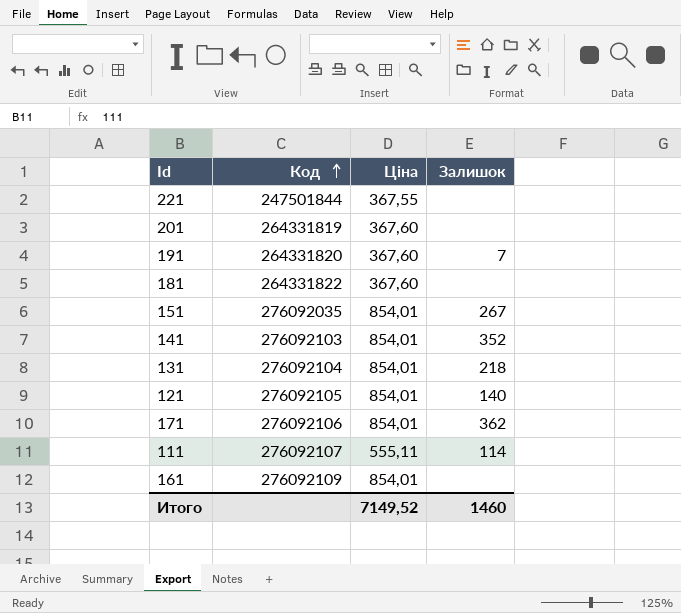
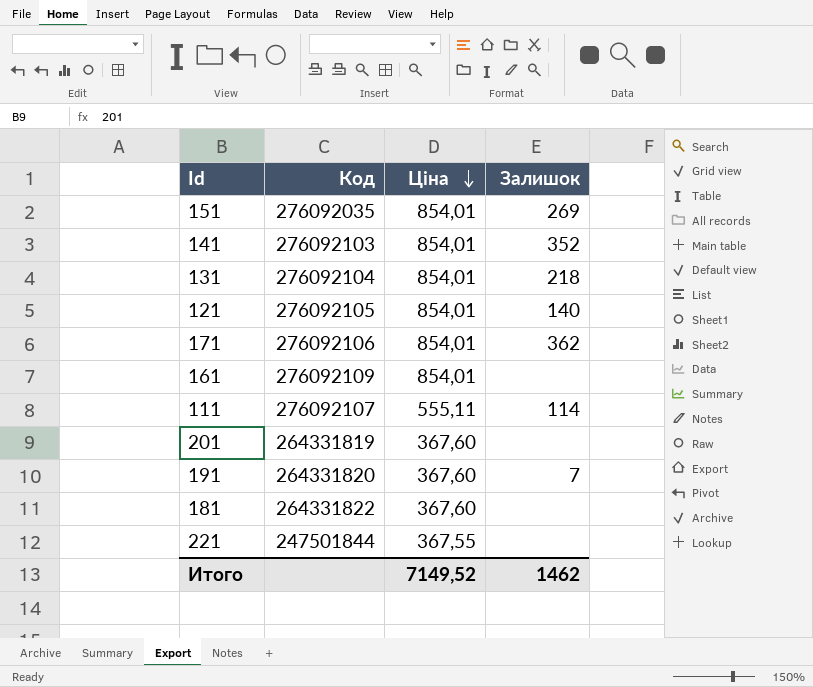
row order: Код ascending -> Ціна descending
151 | Залишок: 267 -> 269
Итого | Залишок: 1460 -> 1462

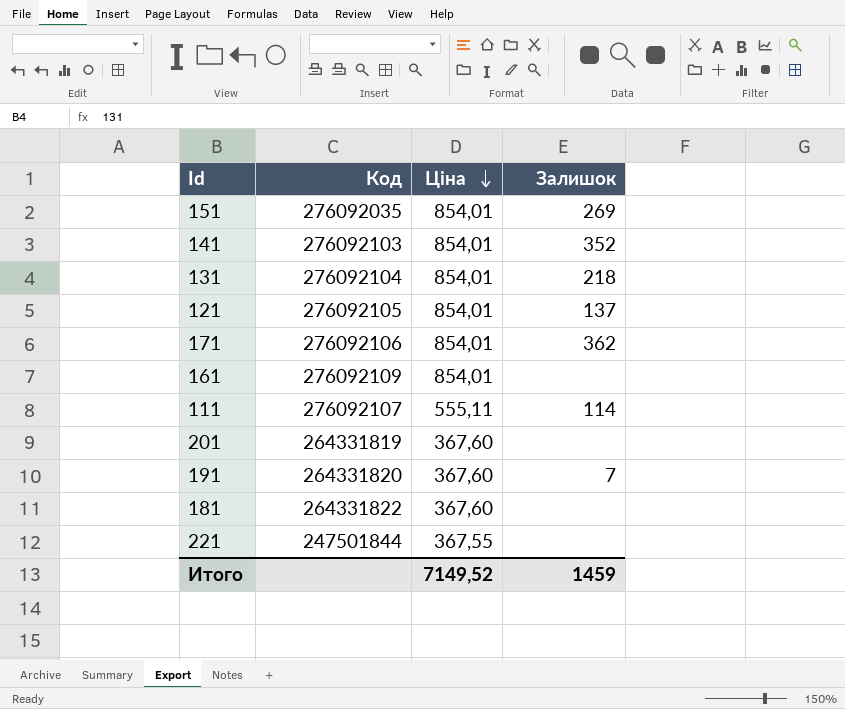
121 | Залишок: 140 -> 137
Итого | Залишок: 1462 -> 1459

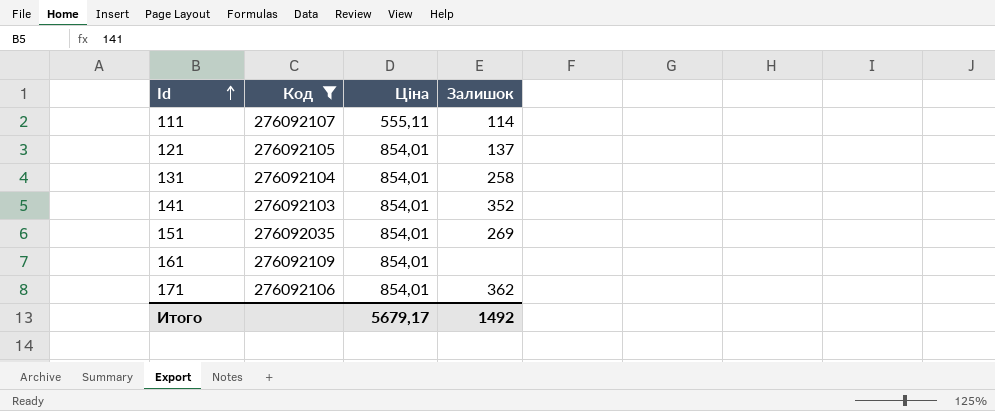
filter: none -> Код >= 276092035
row order: Ціна descending -> Id ascending
131 | Залишок: 218 -> 258
Итого | Ціна: 7149,52 -> 5679,17
Итого | Залишок: 1459 -> 1492

